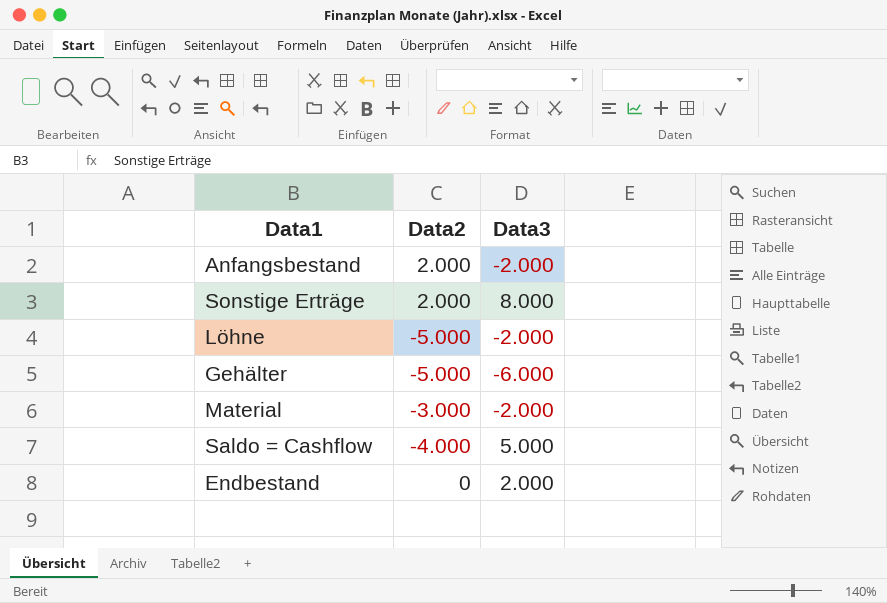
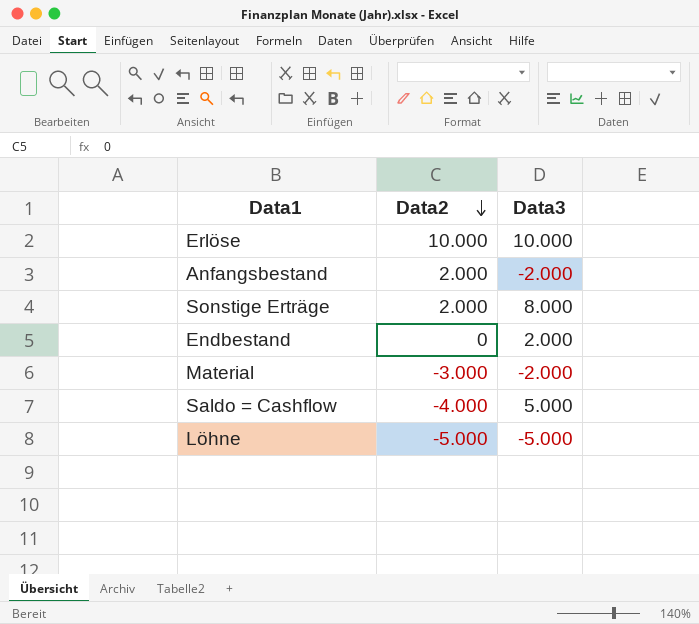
row order: none -> Data2 descending
row Gehälter: -5.000 | -6.000 -> none
row Erlöse: none -> 10.000 | 10.000
Löhne | Data3: -2.000 -> -5.000

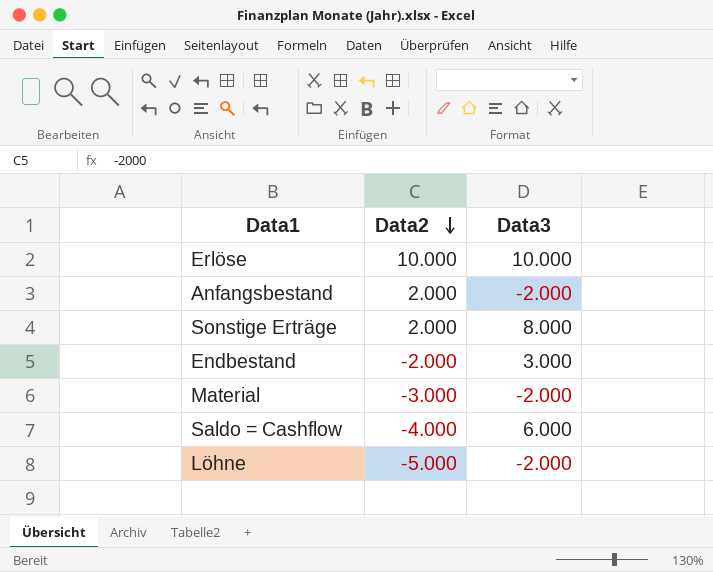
Endbestand | Data2: 0 -> -2.000
Endbestand | Data3: 2.000 -> 3.000
Saldo = Cashflow | Data3: 5.000 -> 6.000
Löhne | Data3: -5.000 -> -2.000

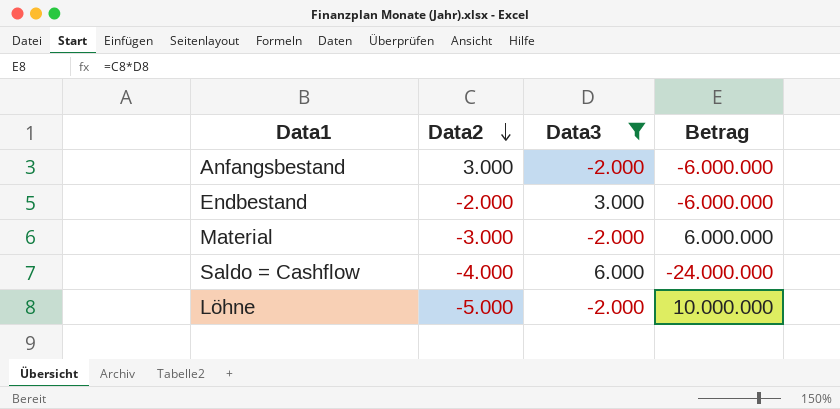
filter: none -> Data3 <= 6.000
column Betrag | formula: none -> [Data2] * [Data3]
Anfangsbestand | Data2: 2.000 -> 3.000

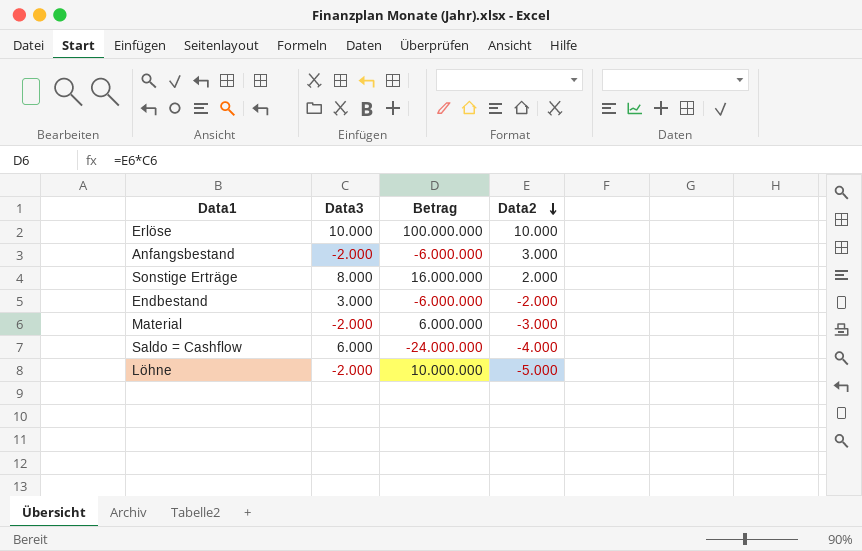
filter: Data3 <= 6.000 -> none
column Data2 | position: 2 -> 4

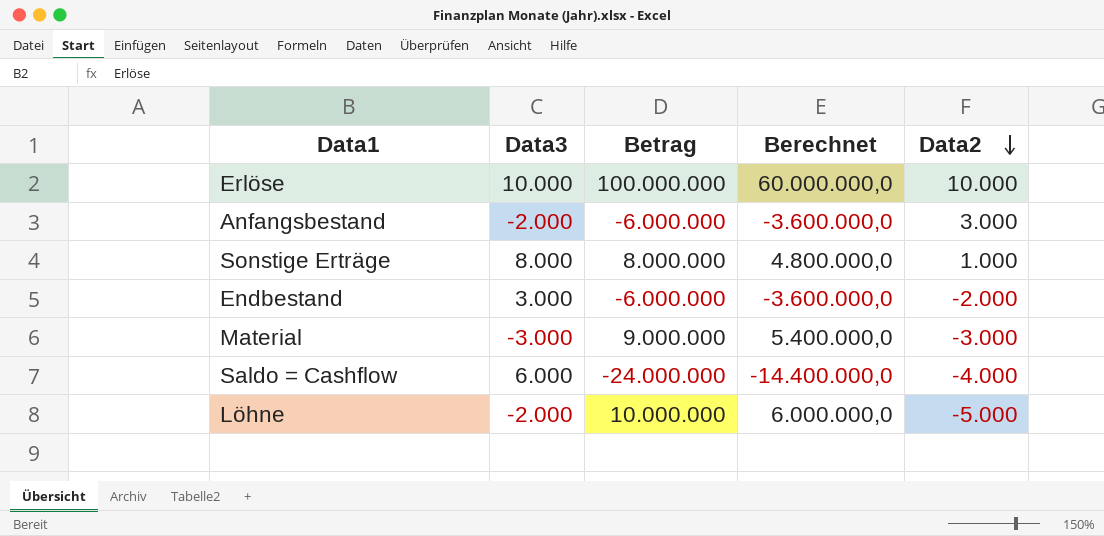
column Berechnet | formula: none -> [Betrag] * 0,6
Sonstige Erträge | Betrag: 16.000.000 -> 8.000.000
Sonstige Erträge | Data2: 2.000 -> 1.000
Material | Data3: -2.000 -> -3.000
Material | Betrag: 6.000.000 -> 9.000.000

